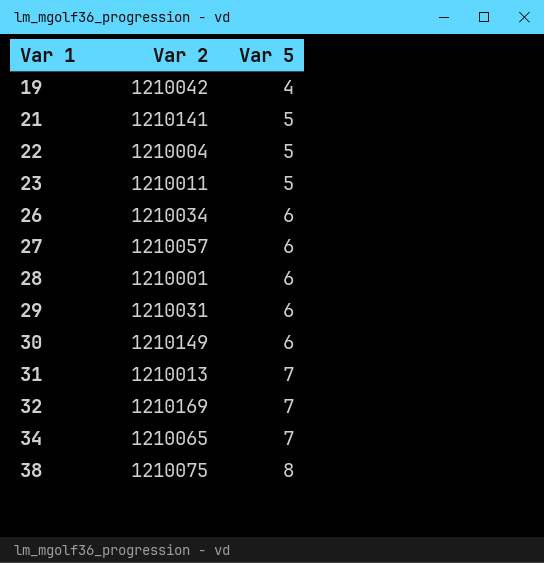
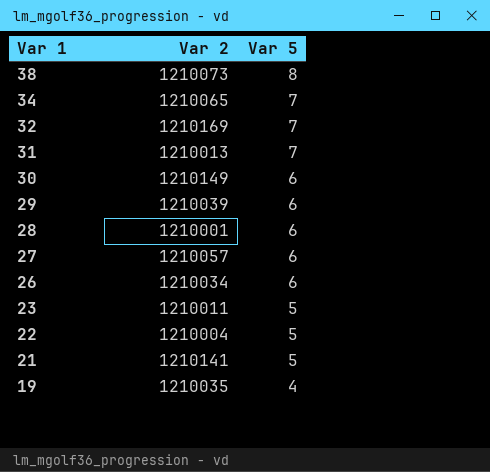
row order: Var 1 ascending -> Var 1 descending
38 | Var 2: 1210075 -> 1210073
29 | Var 2: 1210031 -> 1210039
19 | Var 2: 1210042 -> 1210035

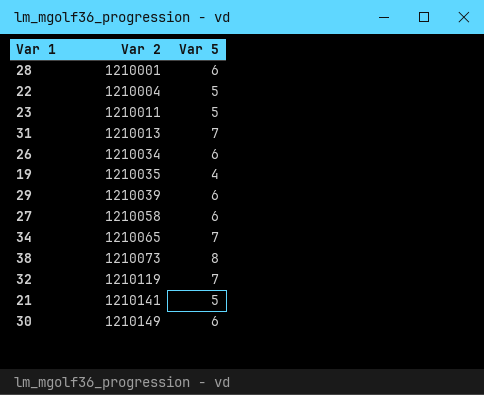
row order: Var 1 descending -> Var 2 ascending
27 | Var 2: 1210057 -> 1210058
32 | Var 2: 1210169 -> 1210119

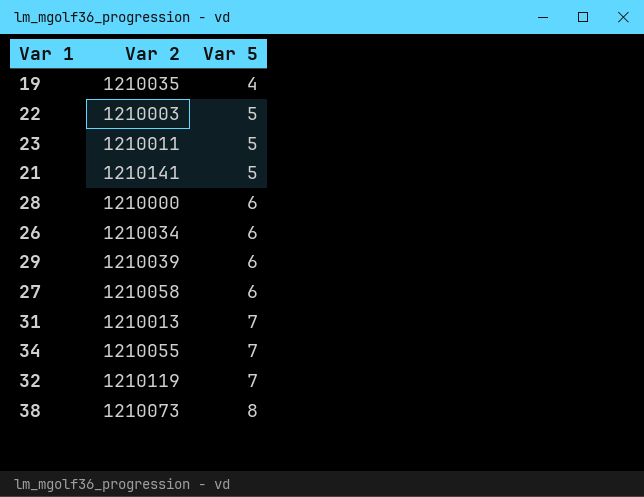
row order: Var 2 ascending -> Var 5 ascending
row 30: 1210149 | 6 -> none
22 | Var 2: 1210004 -> 1210003
28 | Var 2: 1210001 -> 1210000
34 | Var 2: 1210065 -> 1210055

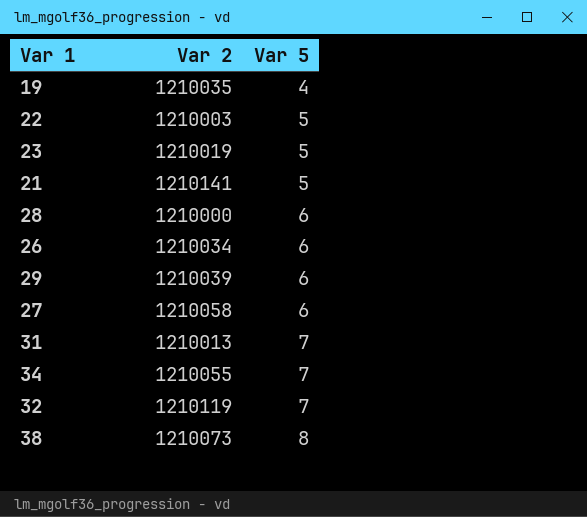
23 | Var 2: 1210011 -> 1210019

